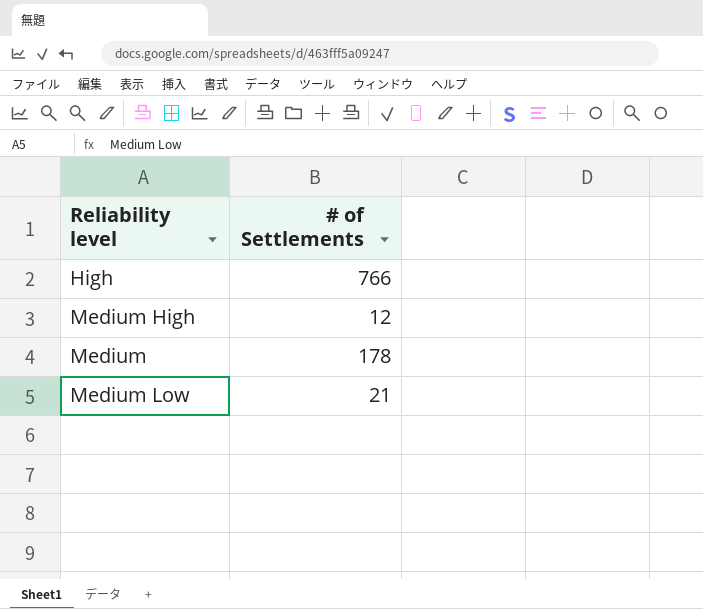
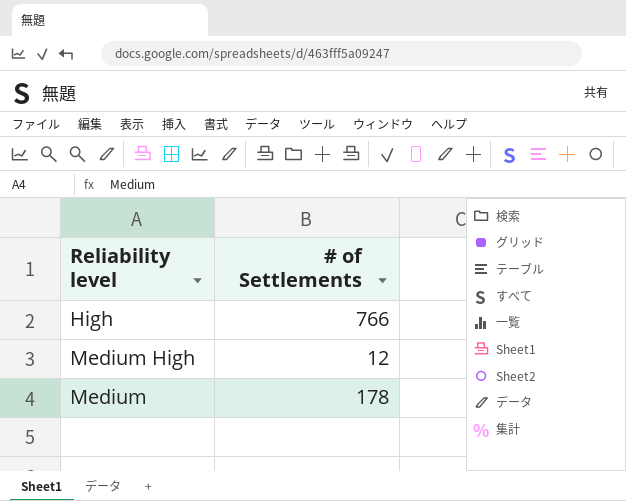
row Medium Low: 21 -> none

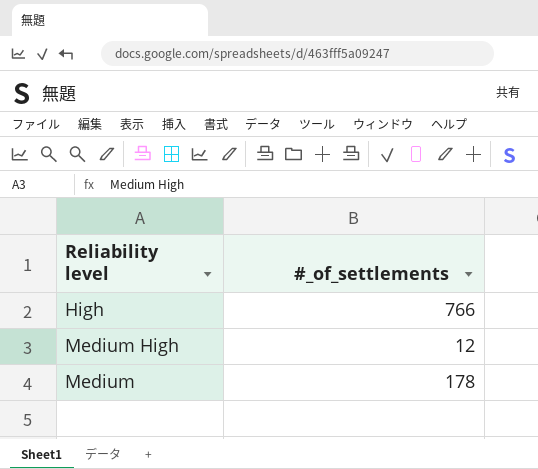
column name: # of Settlements -> #_of_settlements

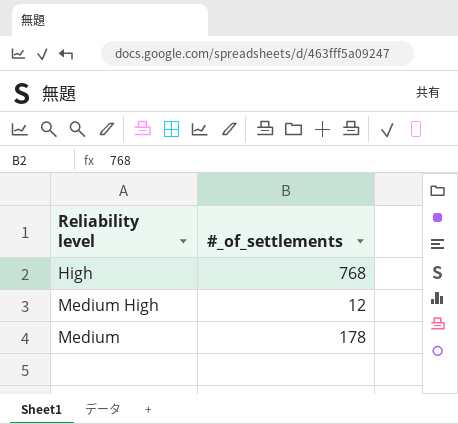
High | #_of_settlements: 766 -> 768

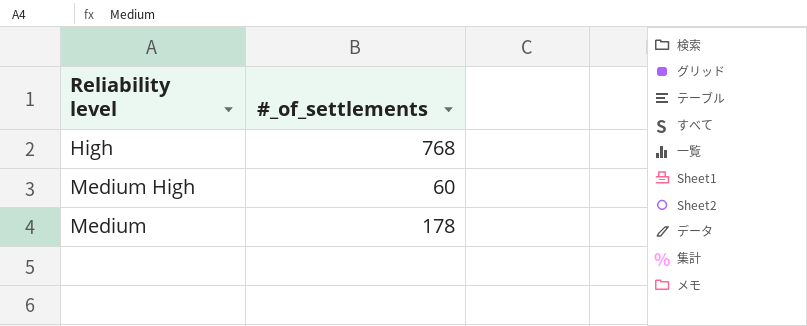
Medium High | #_of_settlements: 12 -> 60

